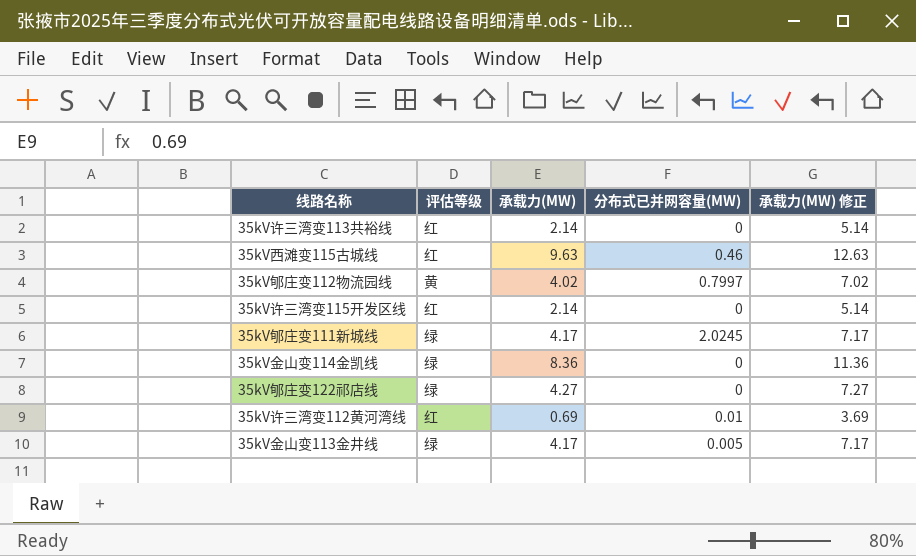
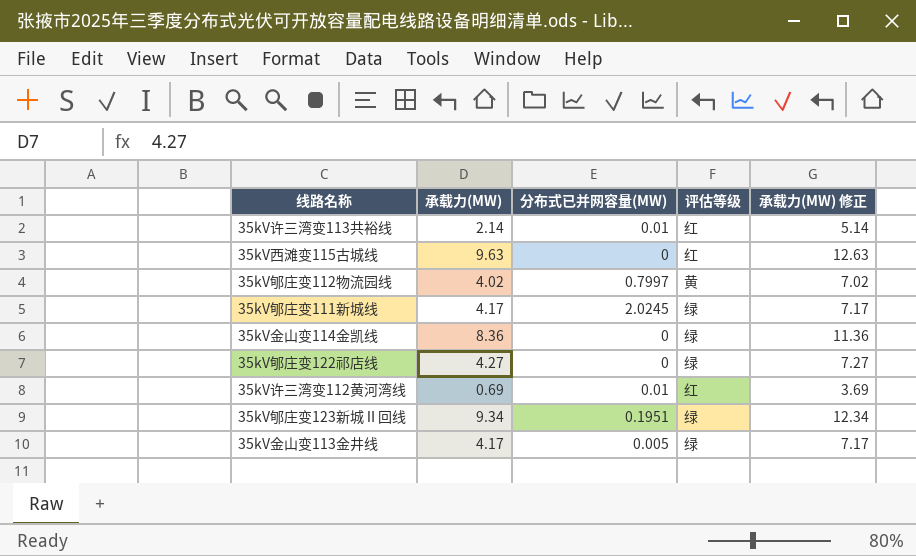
column 评估等级 | position: 2 -> 4
row 35kV许三湾变115开发区线: 红 | 2.14 | 0 | 5.14 -> none
35kV许三湾变113共裕线 | 分布式已并网容量(MW): 0 -> 0.01
35kV西滩变115古城线 | 分布式已并网容量(MW): 0.46 -> 0
row 35kV郇庄变123新城Ⅱ回线: none -> 9.34 | 0.1951 | 绿 | 12.34

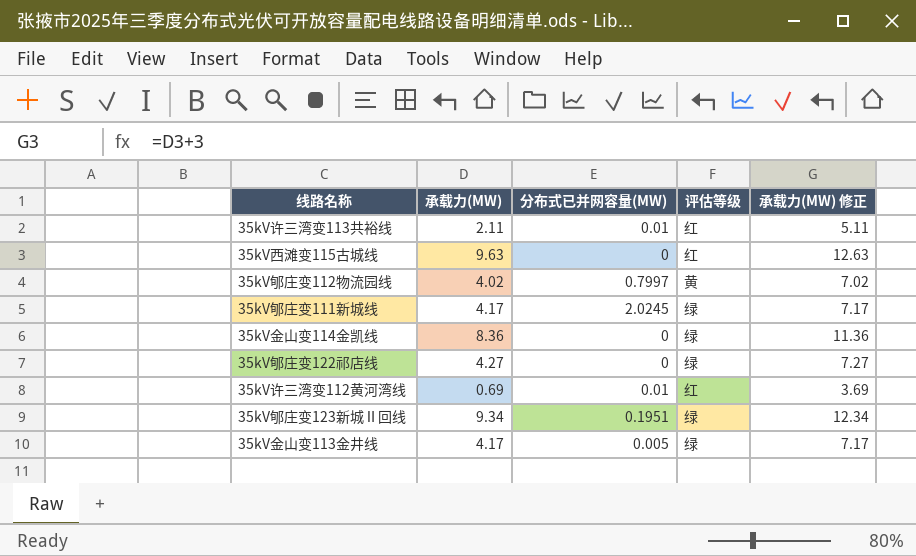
35kV许三湾变113共裕线 | 承载力(MW): 2.14 -> 2.11
35kV许三湾变113共裕线 | 承载力(MW) 修正: 5.14 -> 5.11

